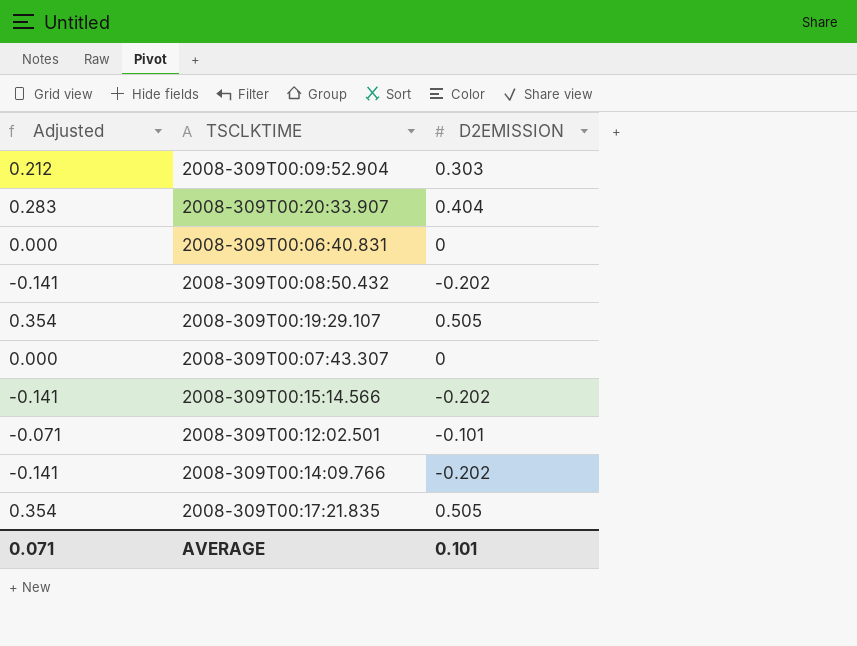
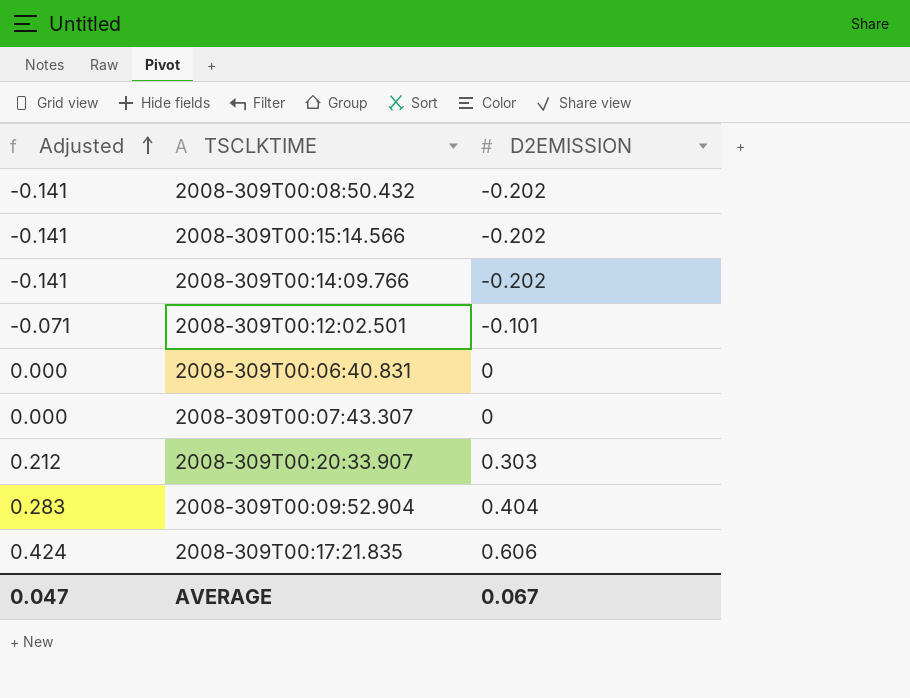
row order: none -> Adjusted ascending
row 2008-309T00:19:29.107: 0.354 | 0.505 -> none
2008-309T00:20:33.907 | Adjusted: 0.283 -> 0.212
2008-309T00:20:33.907 | D2EMISSION: 0.404 -> 0.303
2008-309T00:09:52.904 | Adjusted: 0.212 -> 0.283
2008-309T00:09:52.904 | D2EMISSION: 0.303 -> 0.404
2008-309T00:17:21.835 | Adjusted: 0.354 -> 0.424
2008-309T00:17:21.835 | D2EMISSION: 0.505 -> 0.606
AVERAGE | Adjusted: 0.071 -> 0.047
AVERAGE | D2EMISSION: 0.101 -> 0.067

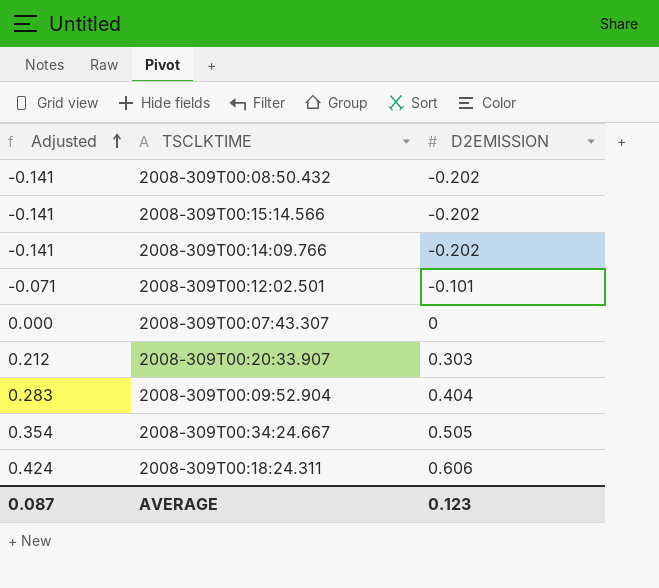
row 2008-309T00:06:40.831: 0.000 | 0 -> none
row 2008-309T00:17:21.835: 0.424 | 0.606 -> none
row 2008-309T00:34:24.667: none -> 0.354 | 0.505
row 2008-309T00:18:24.311: none -> 0.424 | 0.606
AVERAGE | Adjusted: 0.047 -> 0.087
AVERAGE | D2EMISSION: 0.067 -> 0.123

